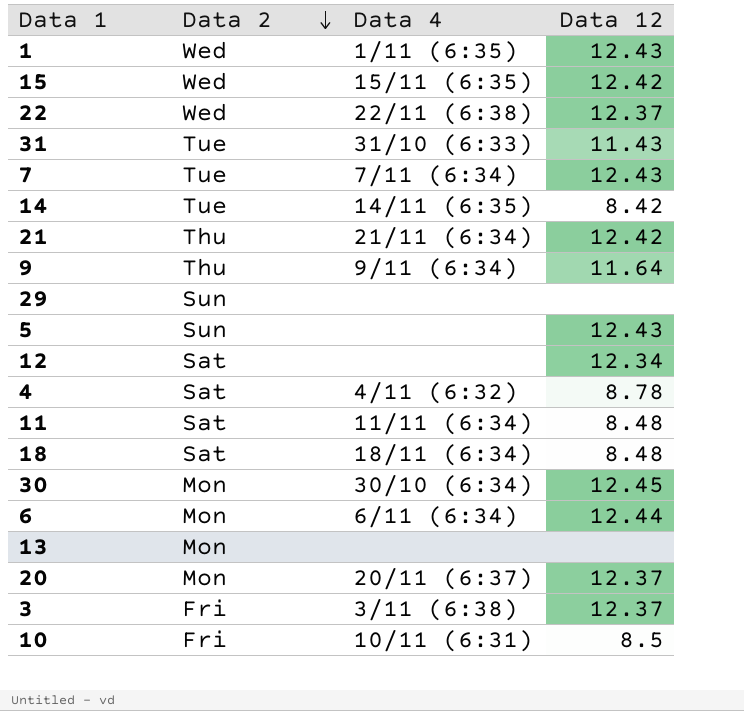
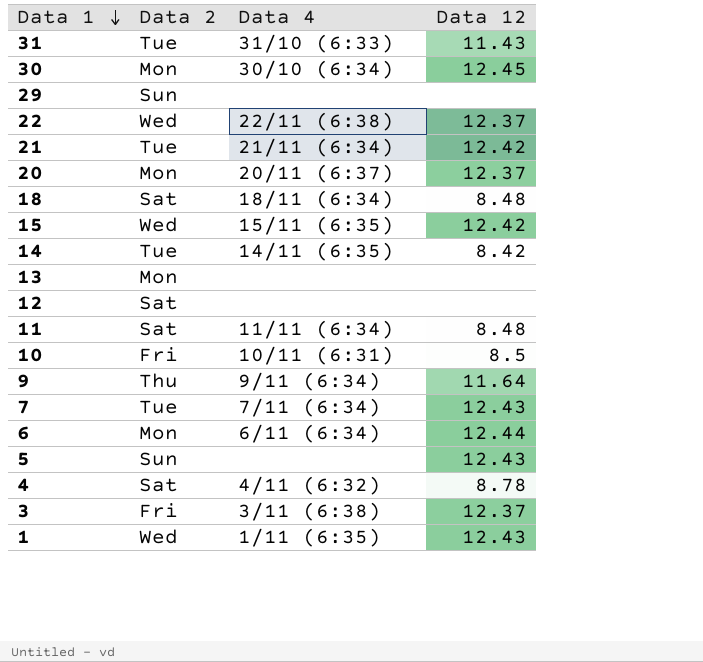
row order: Data 2 descending -> Data 1 descending
21 | Data 2: Thu -> Tue
12 | Data 12: 12.34 -> none

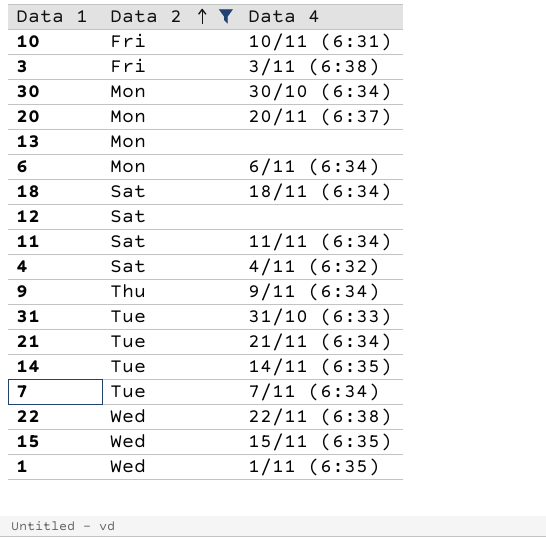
filter: none -> Data 2 != Sun
row order: Data 1 descending -> Data 2 ascending
column Data 12 | position: 4 -> none

